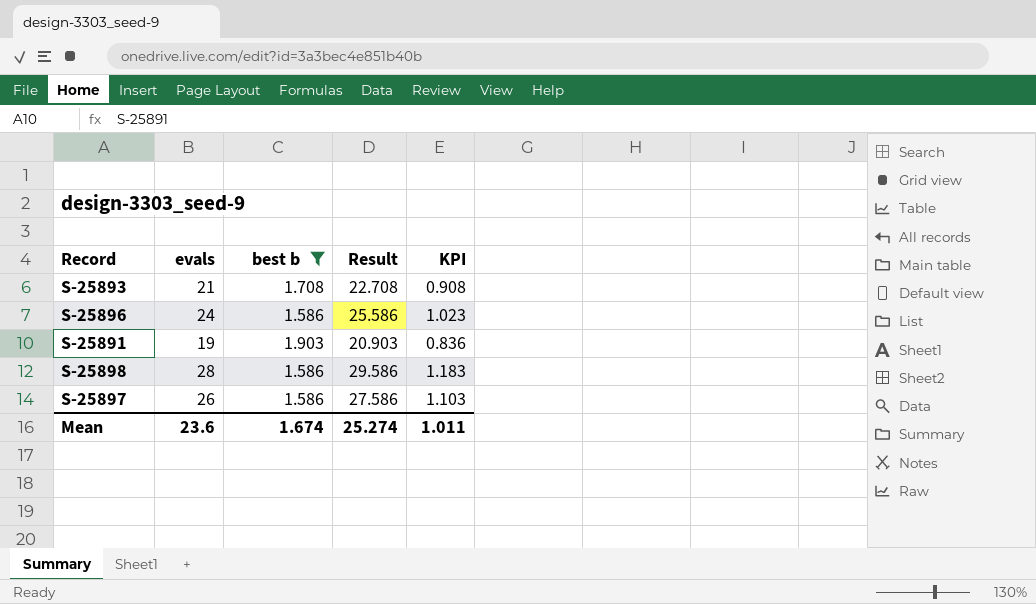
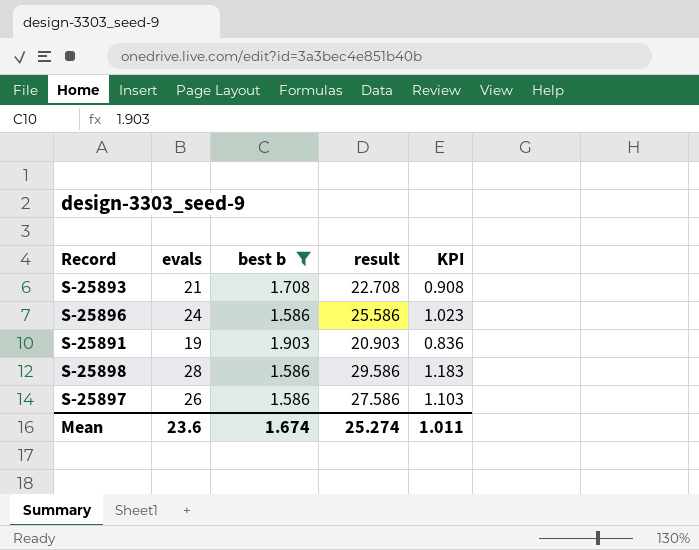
column name: Result -> result

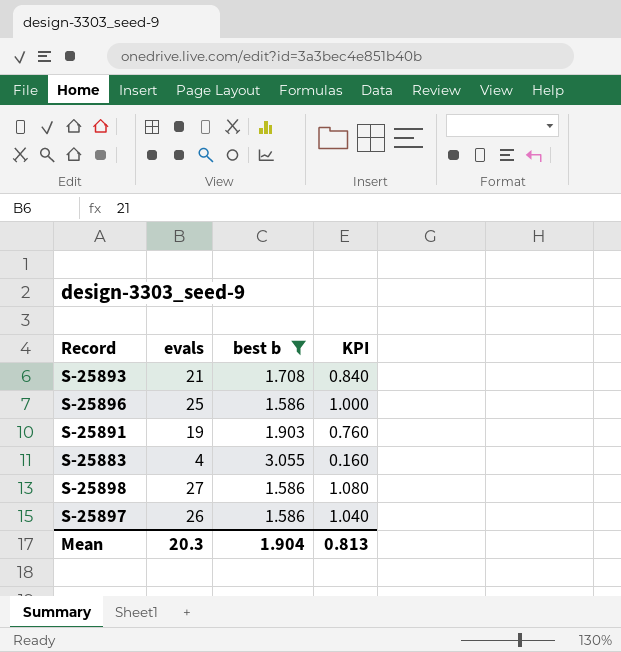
column result | formula: [evals] + [best b] -> none
column KPI | formula: [result] * 0.04 -> [evals] * 0.04
S-25896 | evals: 24 -> 25
row S-25883: none -> 4 | 3.055 | 0.160
S-25898 | evals: 28 -> 27
Mean | evals: 23.6 -> 20.3
Mean | best b: 1.674 -> 1.904
Mean | KPI: 1.011 -> 0.813

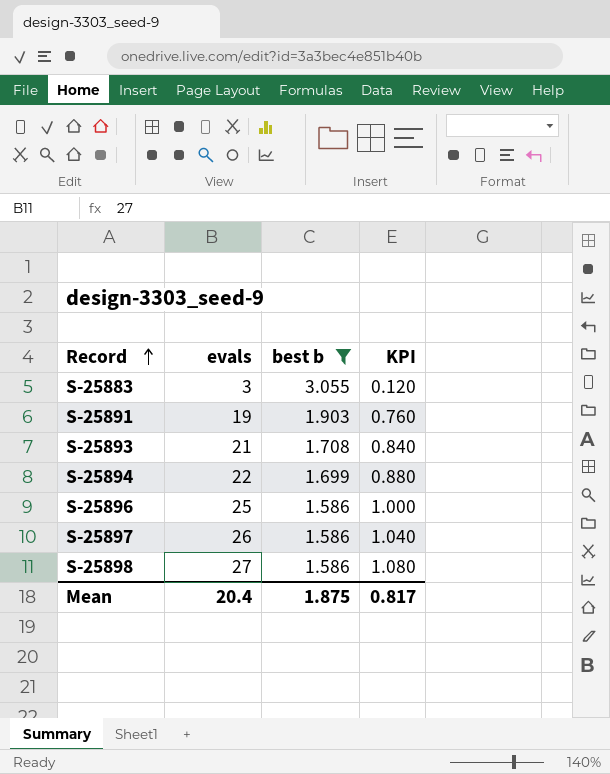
row order: none -> Record ascending
S-25883 | evals: 4 -> 3
S-25883 | KPI: 0.160 -> 0.120
row S-25894: none -> 22 | 1.699 | 0.880
Mean | evals: 20.3 -> 20.4
Mean | best b: 1.904 -> 1.875
Mean | KPI: 0.813 -> 0.817

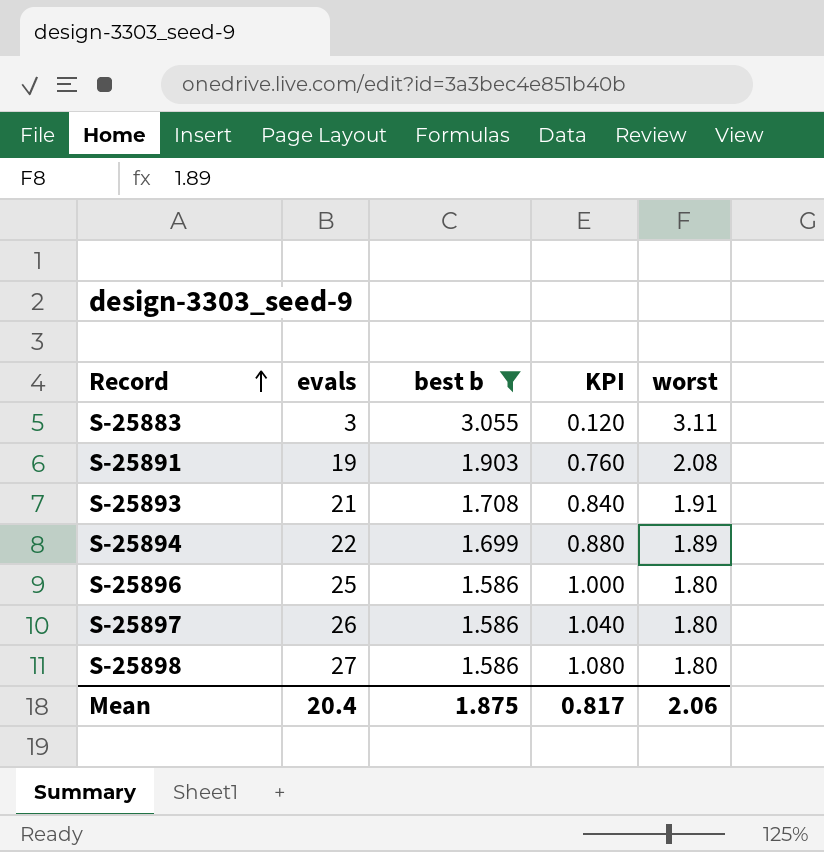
column worst | position: none -> 5

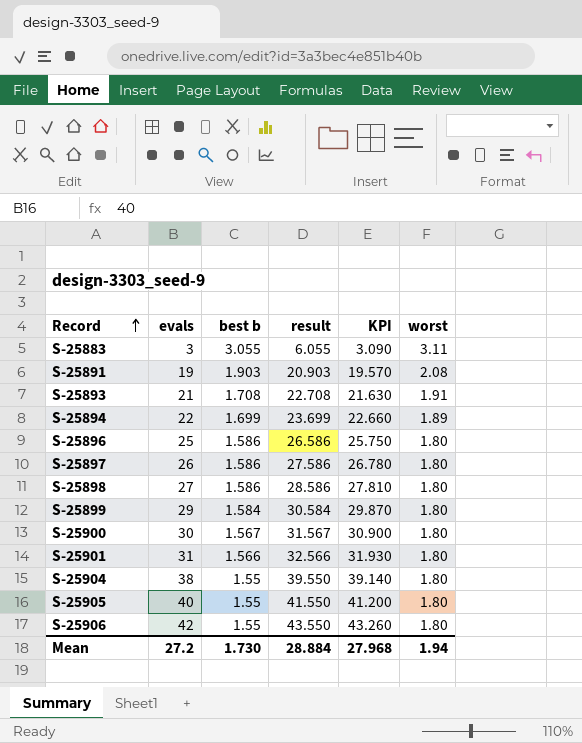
filter: best b >= 1.586 -> none
column result | formula: none -> [evals] + [best b]
column KPI | formula: [evals] * 0.04 -> [evals] * 1.03
Mean | evals: 20.4 -> 27.2
Mean | best b: 1.875 -> 1.730
Mean | KPI: 0.817 -> 27.968
Mean | worst: 2.06 -> 1.94

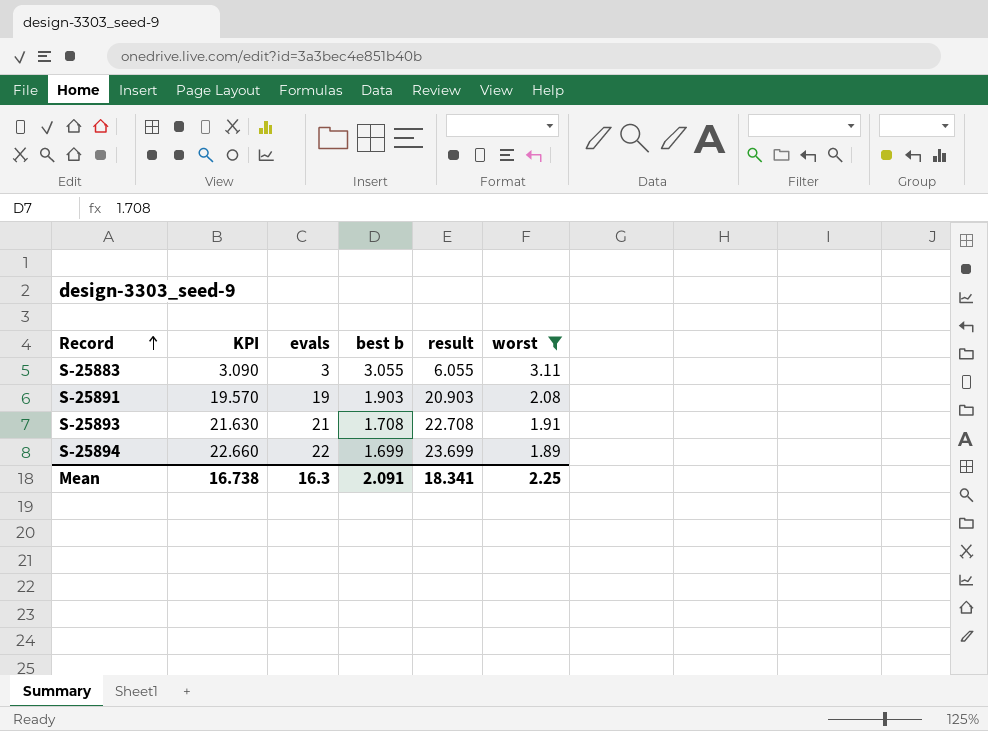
filter: none -> worst != 1.80
column KPI | position: 5 -> 2
Mean | KPI: 27.968 -> 16.738
Mean | evals: 27.2 -> 16.3
Mean | best b: 1.730 -> 2.091
Mean | result: 28.884 -> 18.341
Mean | worst: 1.94 -> 2.25

